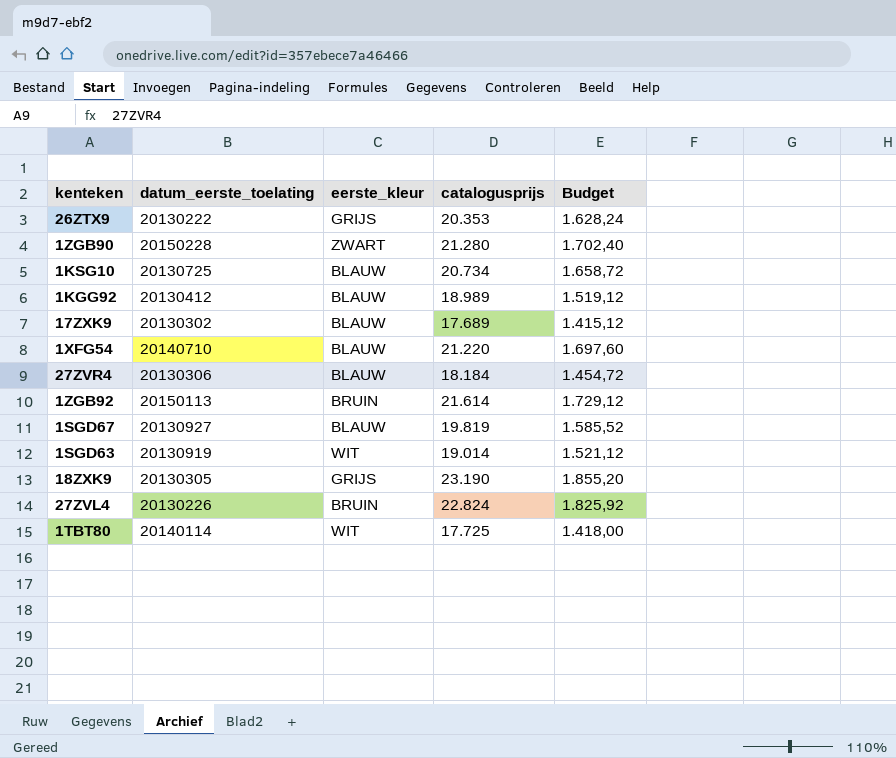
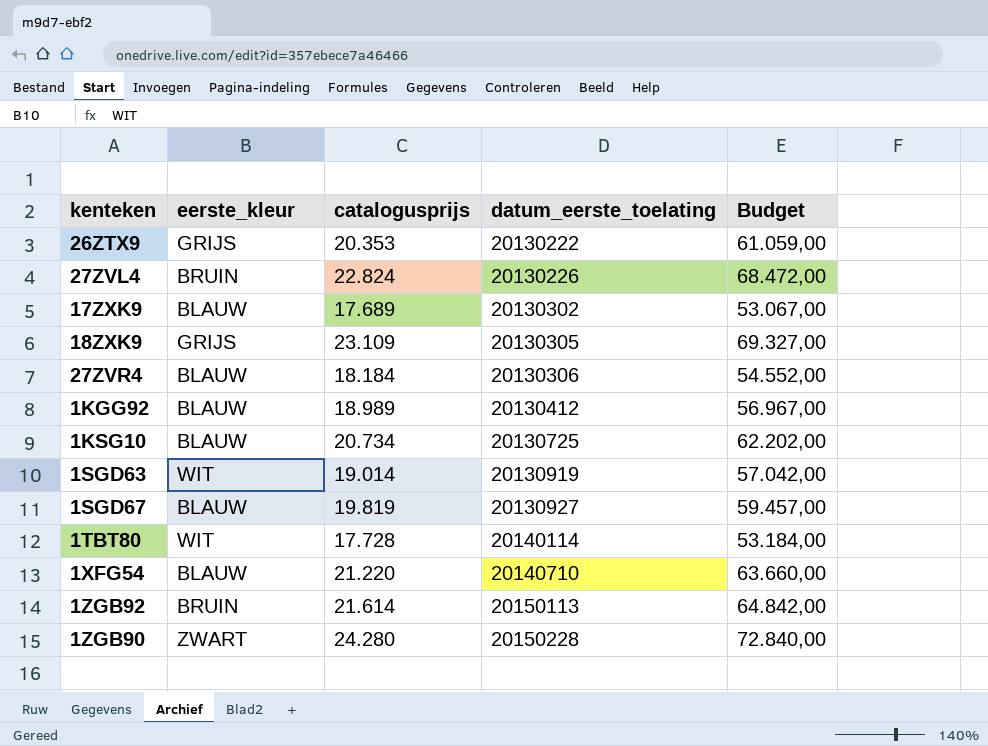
row order: none -> datum_eerste_toelating ascending
column datum_eerste_toelating | position: 2 -> 4
column Budget | formula: [catalogusprijs] * 0,08 -> [catalogusprijs] * 3
18ZXK9 | catalogusprijs: 23.190 -> 23.109
1TBT80 | catalogusprijs: 17.725 -> 17.728
1ZGB90 | catalogusprijs: 21.280 -> 24.280

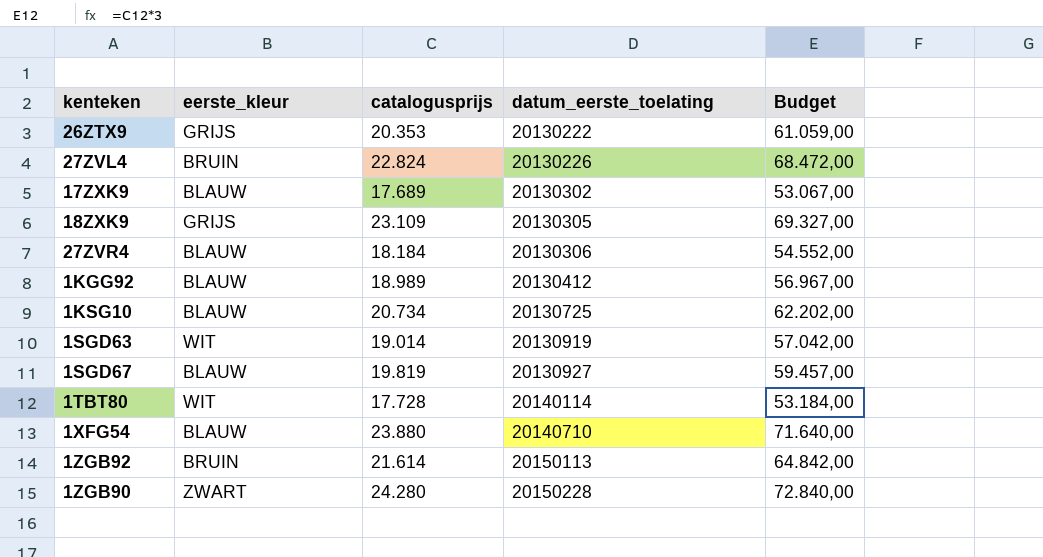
1XFG54 | catalogusprijs: 21.220 -> 23.880
1XFG54 | Budget: 63.660,00 -> 71.640,00

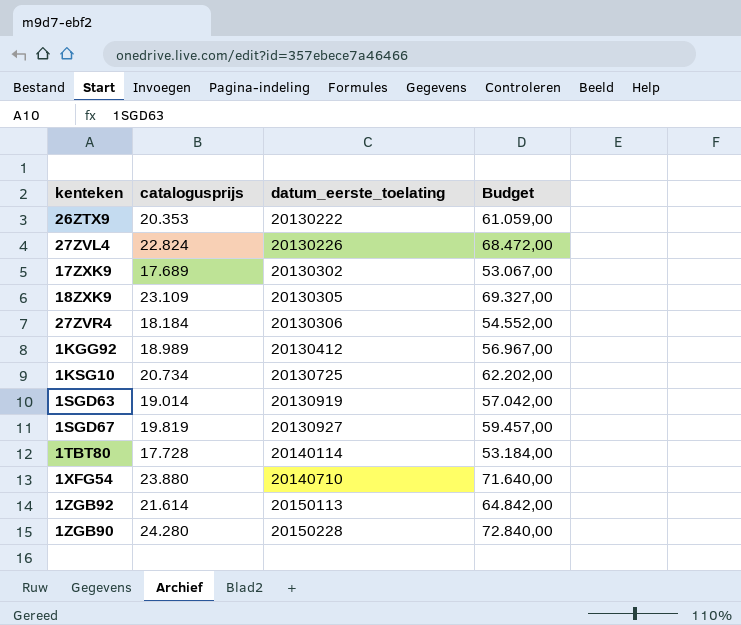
column eerste_kleur | position: 2 -> none

